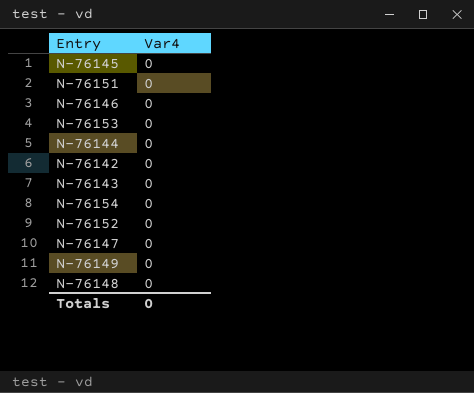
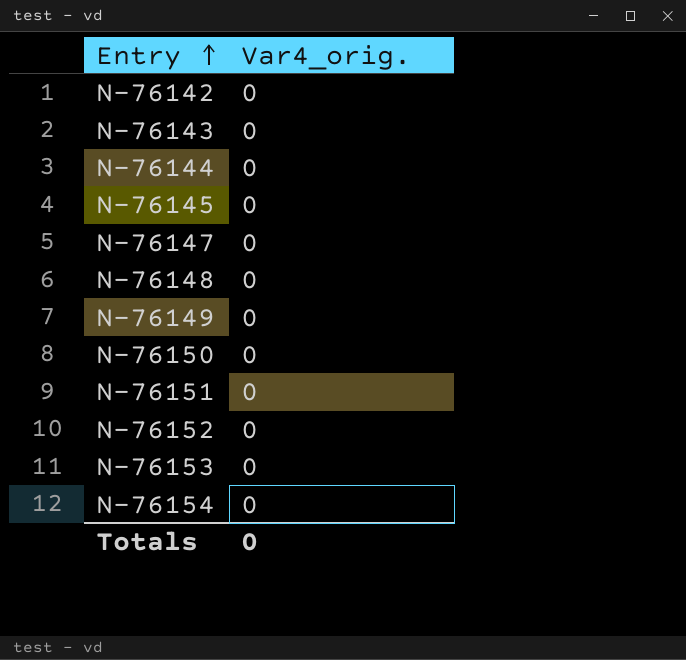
row order: none -> Entry ascending
column name: Var4 -> Var4_orig.
row N-76146: 0 -> none
row N-76150: none -> 0

